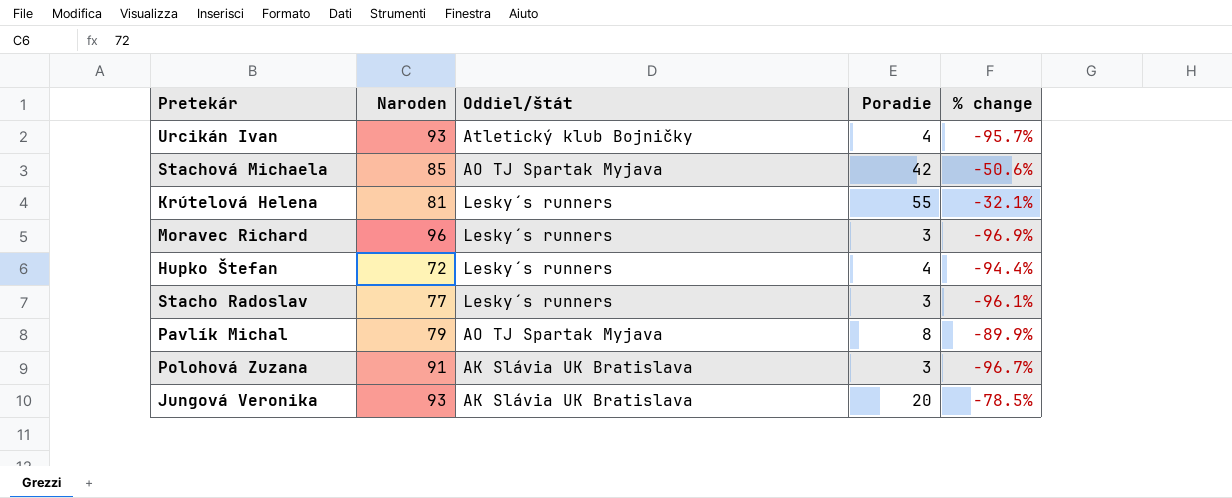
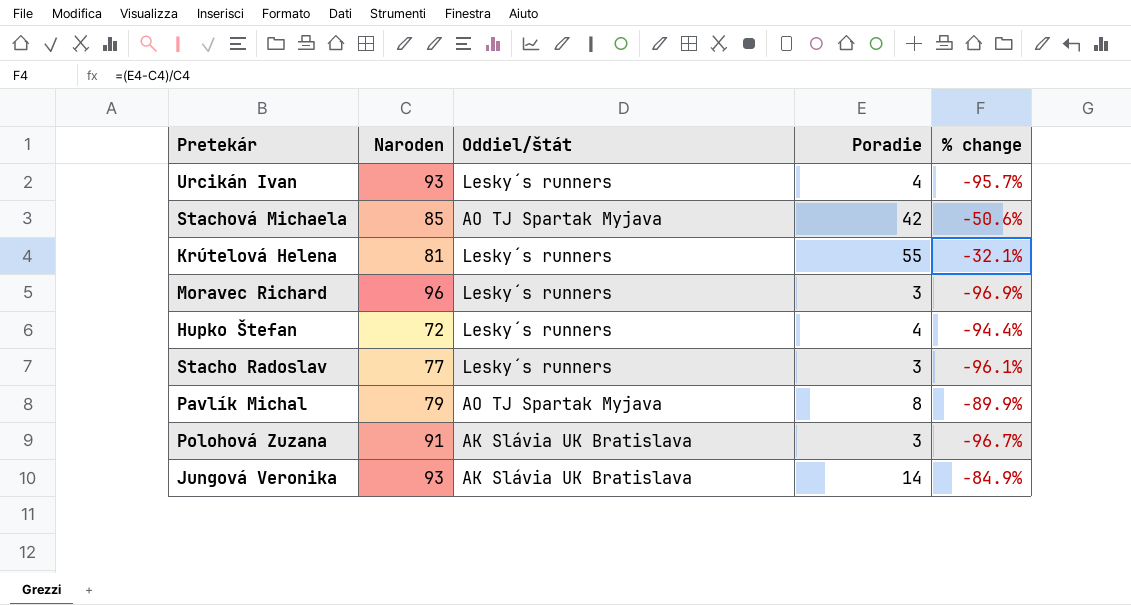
Urcikán Ivan | Oddiel/štát: Atletický klub Bojničky -> Lesky´s runners
Jungová Veronika | Poradie: 20 -> 14
Jungová Veronika | % change: -78.5% -> -84.9%

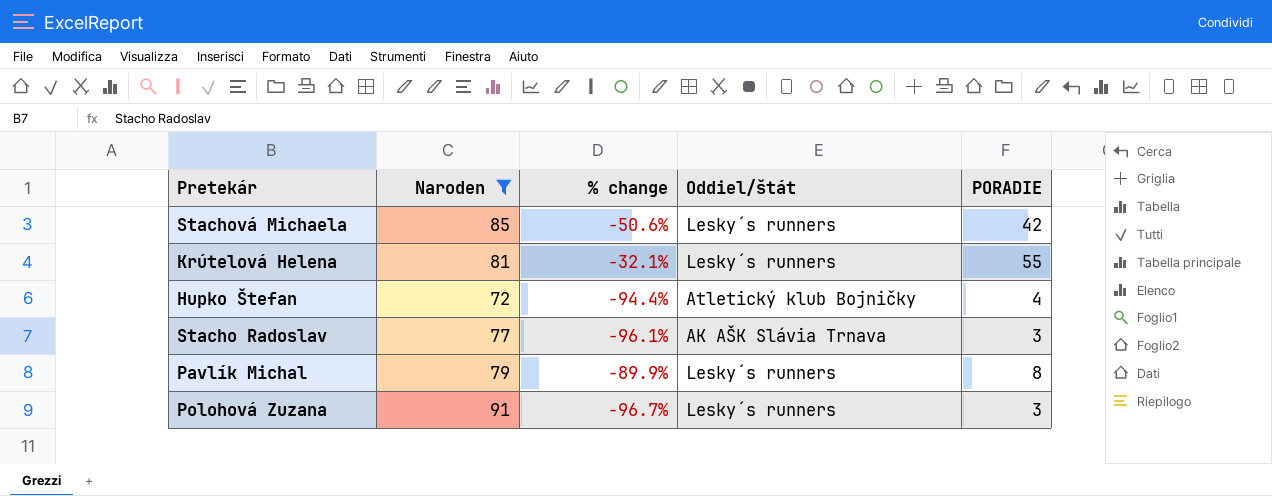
filter: none -> Naroden <= 91
column % change | position: 5 -> 3
column name: Poradie -> PORADIE
Stachová Michaela | Oddiel/štát: AO TJ Spartak Myjava -> Lesky´s runners
Hupko Štefan | Oddiel/štát: Lesky´s runners -> Atletický klub Bojničky
Stacho Radoslav | Oddiel/štát: Lesky´s runners -> AK AŠK Slávia Trnava
Pavlík Michal | Oddiel/štát: AO TJ Spartak Myjava -> Lesky´s runners
Polohová Zuzana | Oddiel/štát: AK Slávia UK Bratislava -> Lesky´s runners

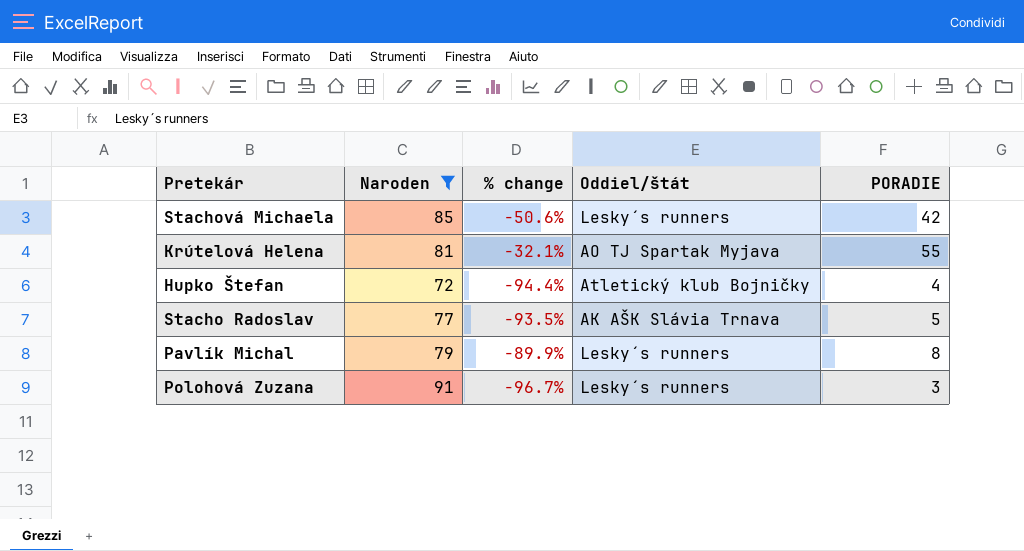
Krútelová Helena | Oddiel/štát: Lesky´s runners -> AO TJ Spartak Myjava
Stacho Radoslav | % change: -96.1% -> -93.5%
Stacho Radoslav | PORADIE: 3 -> 5

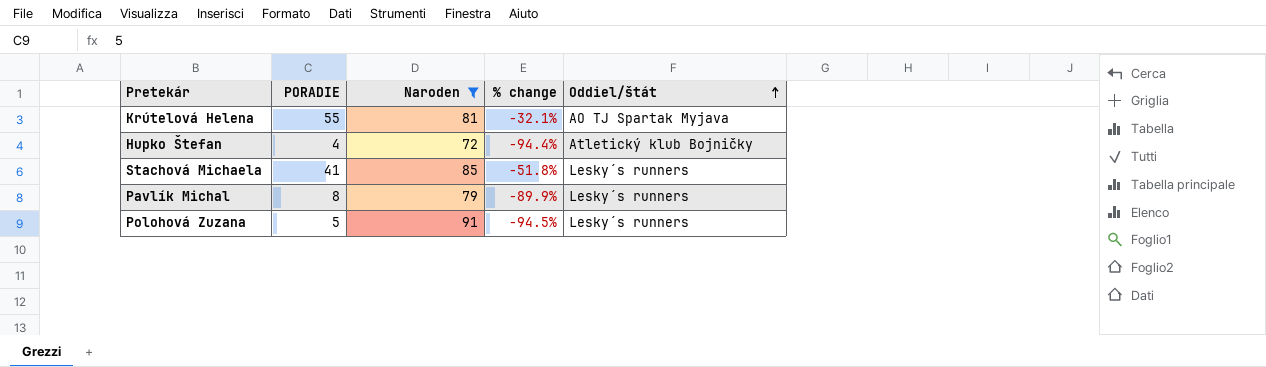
row order: none -> Oddiel/štát ascending
column PORADIE | position: 5 -> 2
row Stacho Radoslav: 77 | -93.5% | AK AŠK Slávia Trnava | 5 -> none
Stachová Michaela | PORADIE: 42 -> 41
Stachová Michaela | % change: -50.6% -> -51.8%
Polohová Zuzana | PORADIE: 3 -> 5
Polohová Zuzana | % change: -96.7% -> -94.5%

